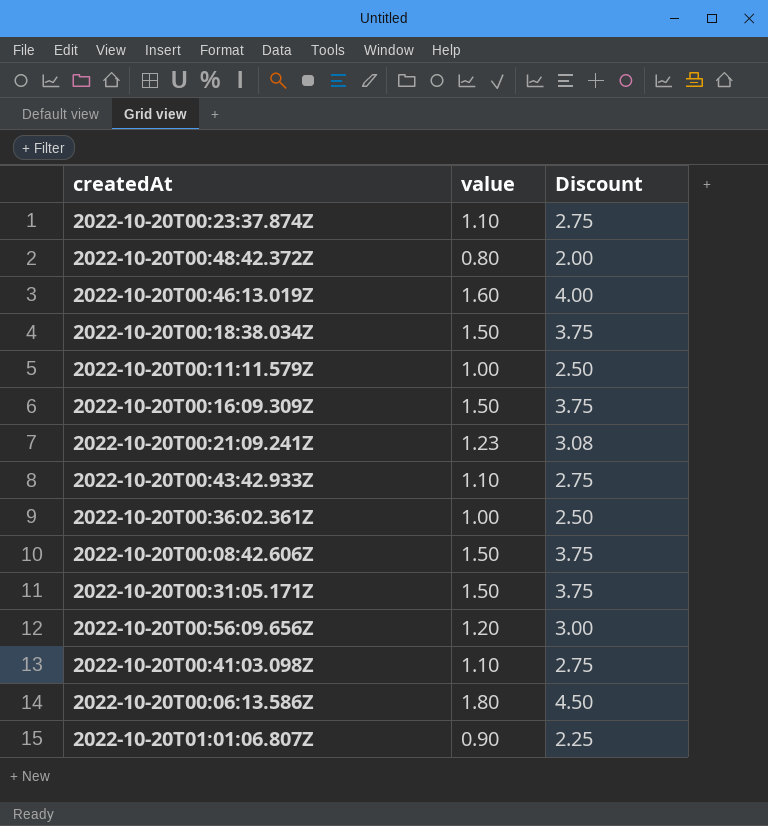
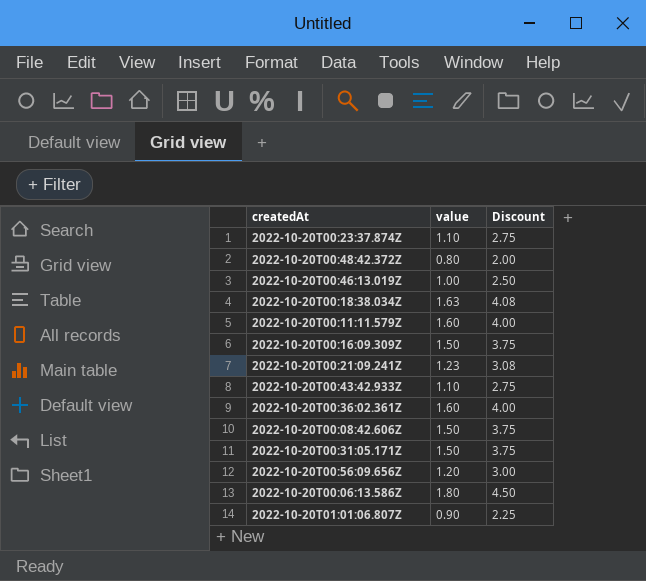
row 2022-10-20T00:41:03.098Z: 1.10 | 2.75 -> none
2022-10-20T00:46:13.019Z | value: 1.60 -> 1.00
2022-10-20T00:46:13.019Z | Discount: 4.00 -> 2.50
2022-10-20T00:18:38.034Z | value: 1.50 -> 1.63
2022-10-20T00:18:38.034Z | Discount: 3.75 -> 4.08
2022-10-20T00:11:11.579Z | value: 1.00 -> 1.60
2022-10-20T00:11:11.579Z | Discount: 2.50 -> 4.00
2022-10-20T00:36:02.361Z | value: 1.00 -> 1.60
2022-10-20T00:36:02.361Z | Discount: 2.50 -> 4.00

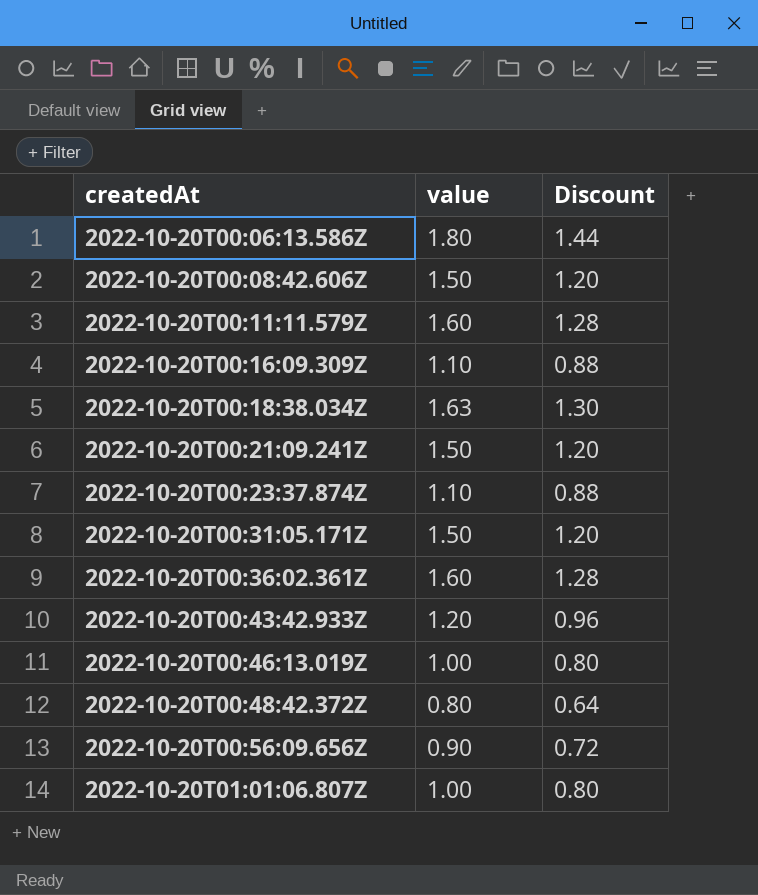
row order: none -> createdAt ascending
column Discount | formula: [value] * 2.5 -> [value] * 0.8
2022-10-20T00:16:09.309Z | value: 1.50 -> 1.10
2022-10-20T00:21:09.241Z | value: 1.23 -> 1.50
2022-10-20T00:43:42.933Z | value: 1.10 -> 1.20
2022-10-20T00:56:09.656Z | value: 1.20 -> 0.90
2022-10-20T01:01:06.807Z | value: 0.90 -> 1.00

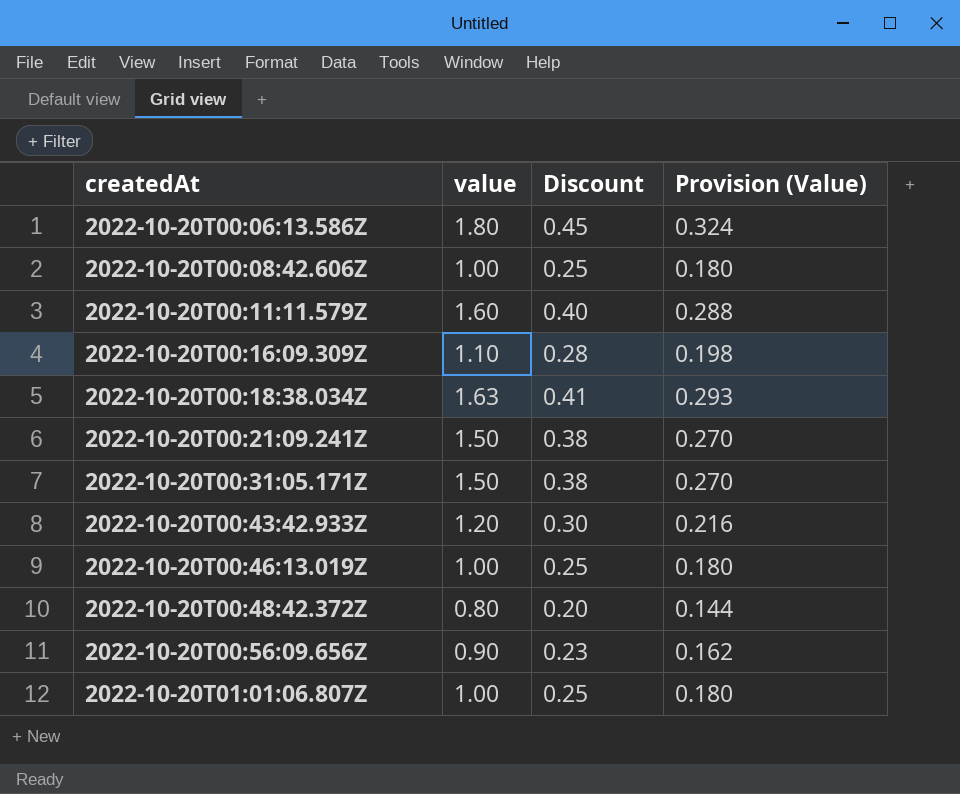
column Discount | formula: [value] * 0.8 -> [value] * 0.25
column Provision (Value) | formula: none -> [value] * 0.18
row 2022-10-20T00:23:37.874Z: 1.10 | 0.88 -> none
row 2022-10-20T00:36:02.361Z: 1.60 | 1.28 -> none
2022-10-20T00:08:42.606Z | value: 1.50 -> 1.00

